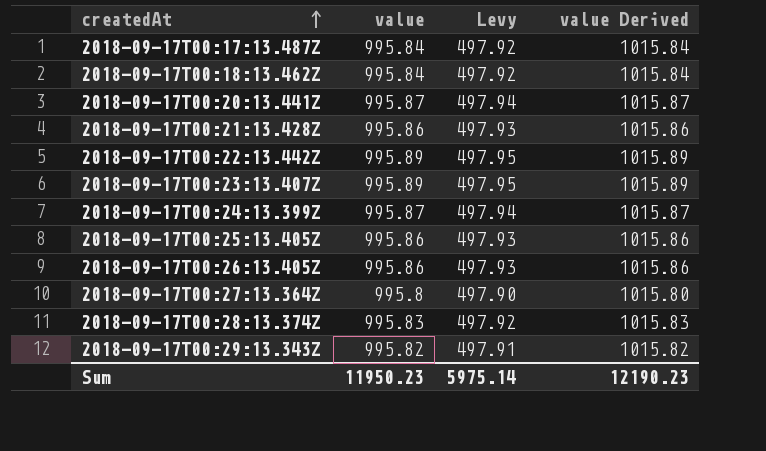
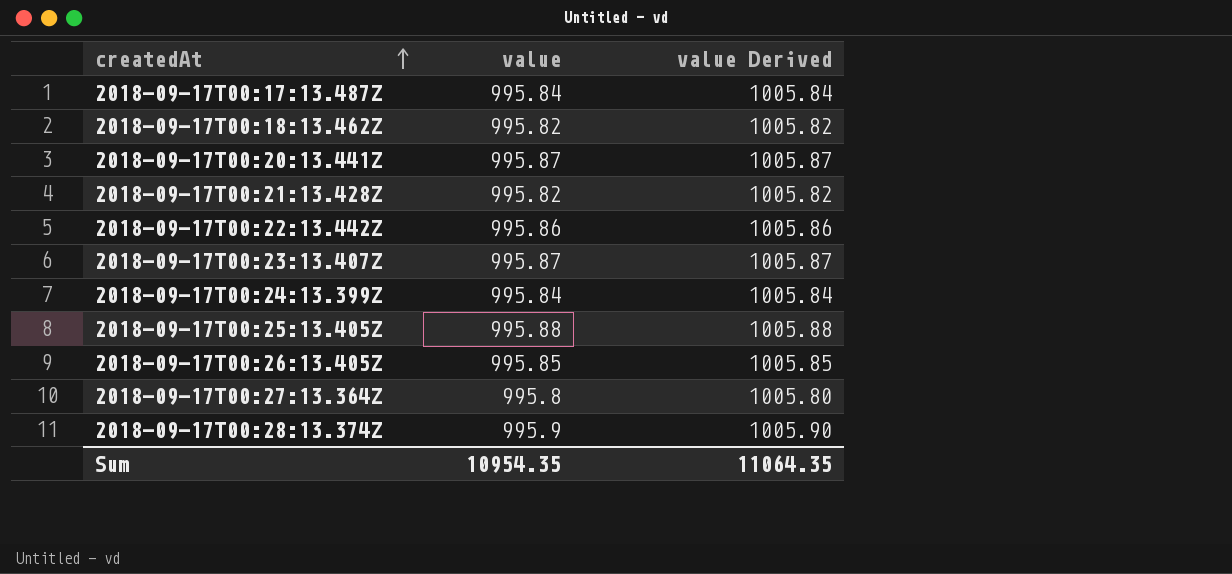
column Levy | formula: [value] * 0.5 -> none
column value Derived | formula: [value] + 20 -> [value] + 10
row 2018-09-17T00:29:13.343Z: 995.82 | 497.91 | 1015.82 -> none
2018-09-17T00:18:13.462Z | value: 995.84 -> 995.82
2018-09-17T00:21:13.428Z | value: 995.86 -> 995.82
2018-09-17T00:22:13.442Z | value: 995.89 -> 995.86
2018-09-17T00:23:13.407Z | value: 995.89 -> 995.87
2018-09-17T00:24:13.399Z | value: 995.87 -> 995.84
2018-09-17T00:25:13.405Z | value: 995.86 -> 995.88
2018-09-17T00:26:13.405Z | value: 995.86 -> 995.85
2018-09-17T00:28:13.374Z | value: 995.83 -> 995.9
Sum | value: 11950.23 -> 10954.35
Sum | value Derived: 12190.23 -> 11064.35

